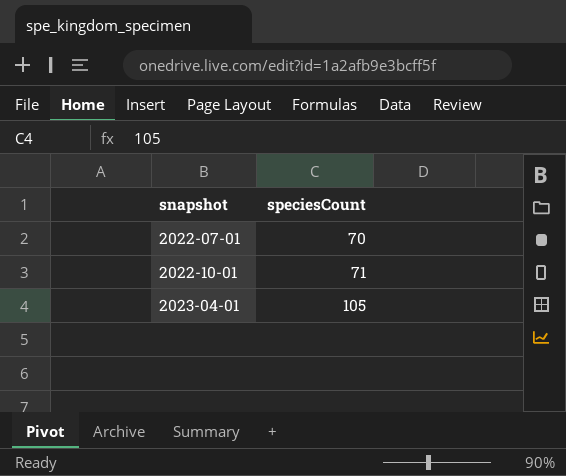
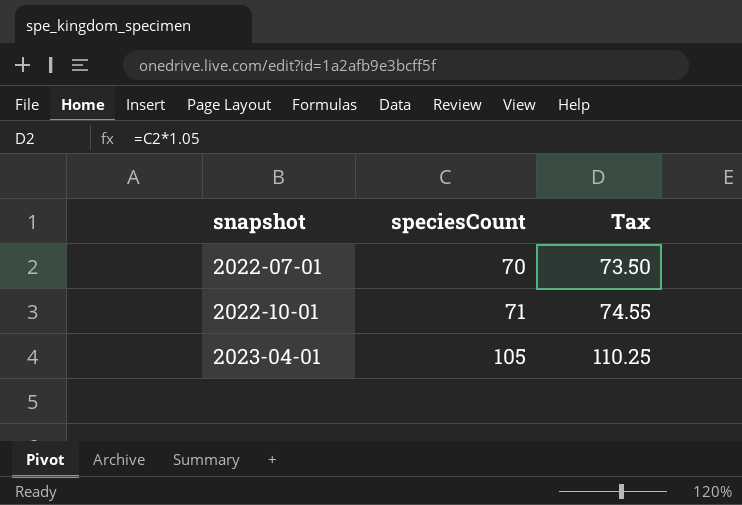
column Tax | formula: none -> [speciesCount] * 1.05

